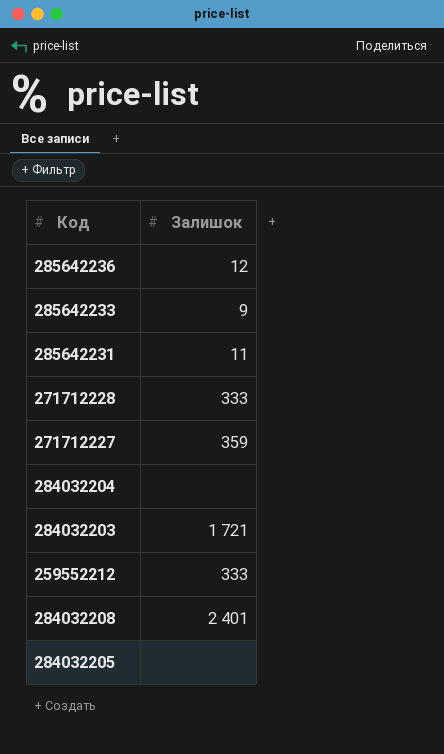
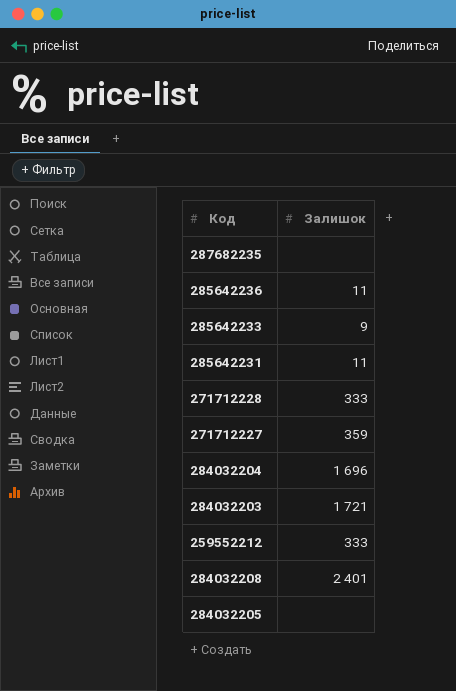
row 287682235: none -> none
285642236 | Залишок: 12 -> 11
284032204 | Залишок: none -> 1 696

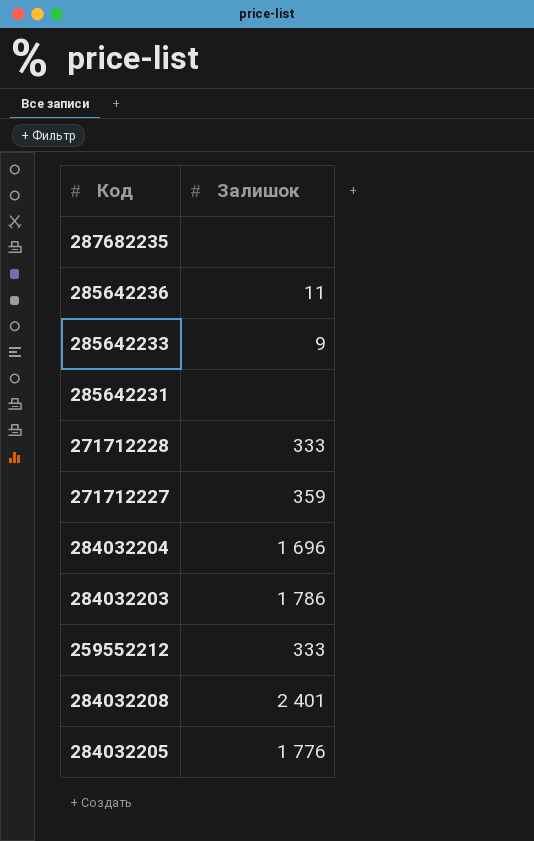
285642231 | Залишок: 11 -> none
284032203 | Залишок: 1 721 -> 1 786
284032205 | Залишок: none -> 1 776

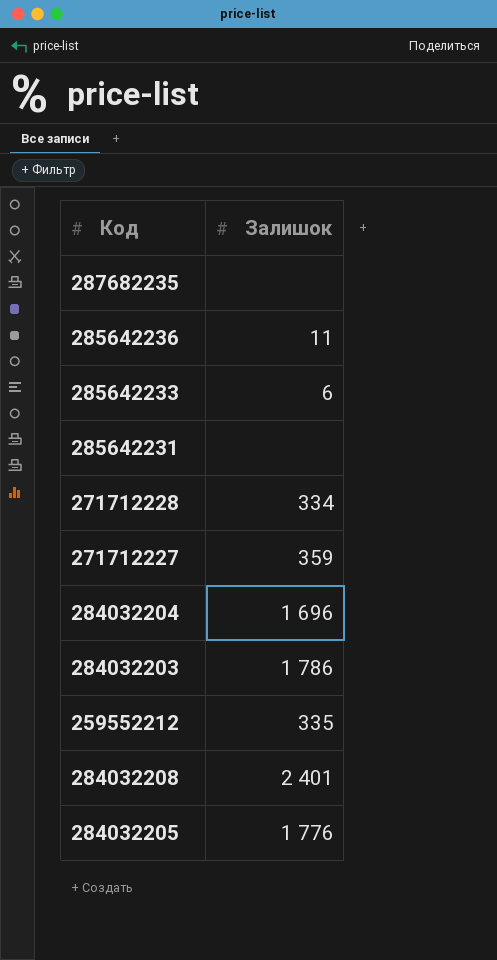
285642233 | Залишок: 9 -> 6
271712228 | Залишок: 333 -> 334
259552212 | Залишок: 333 -> 335

